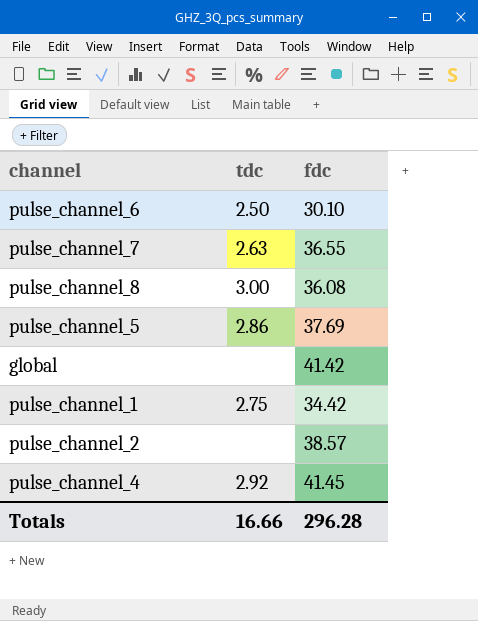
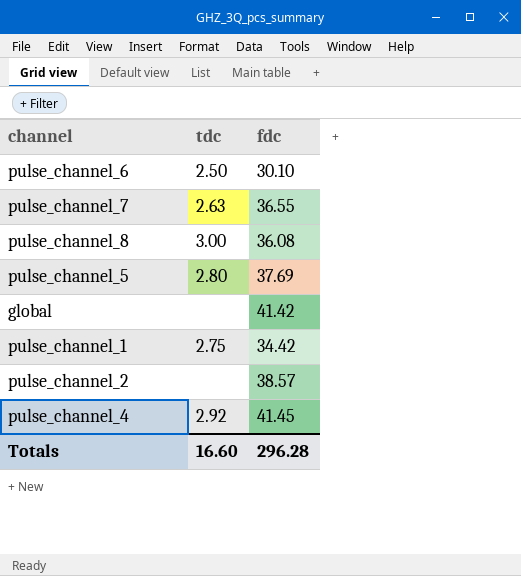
pulse_channel_5 | tdc: 2.86 -> 2.80
Totals | tdc: 16.66 -> 16.60

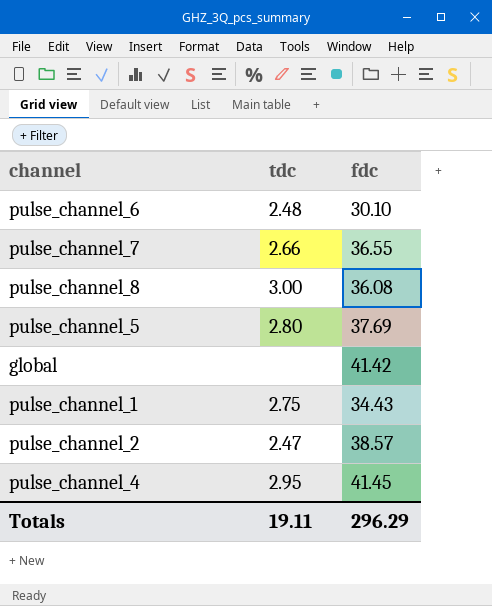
pulse_channel_6 | tdc: 2.50 -> 2.48
pulse_channel_7 | tdc: 2.63 -> 2.66
pulse_channel_1 | fdc: 34.42 -> 34.43
pulse_channel_2 | tdc: none -> 2.47
pulse_channel_4 | tdc: 2.92 -> 2.95
Totals | tdc: 16.60 -> 19.11
Totals | fdc: 296.28 -> 296.29

